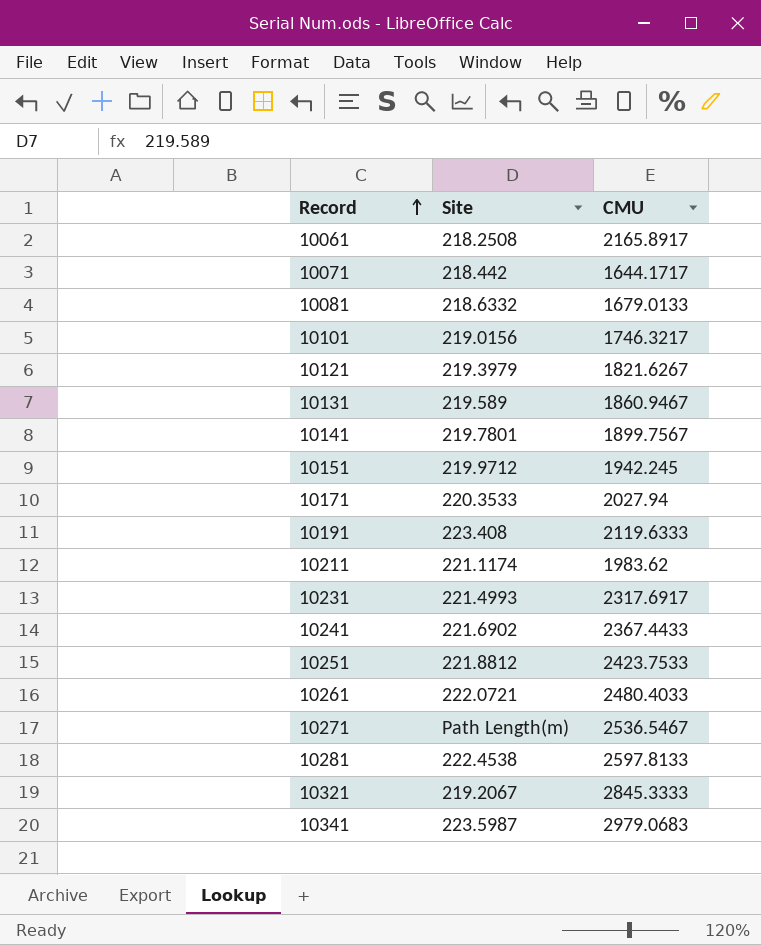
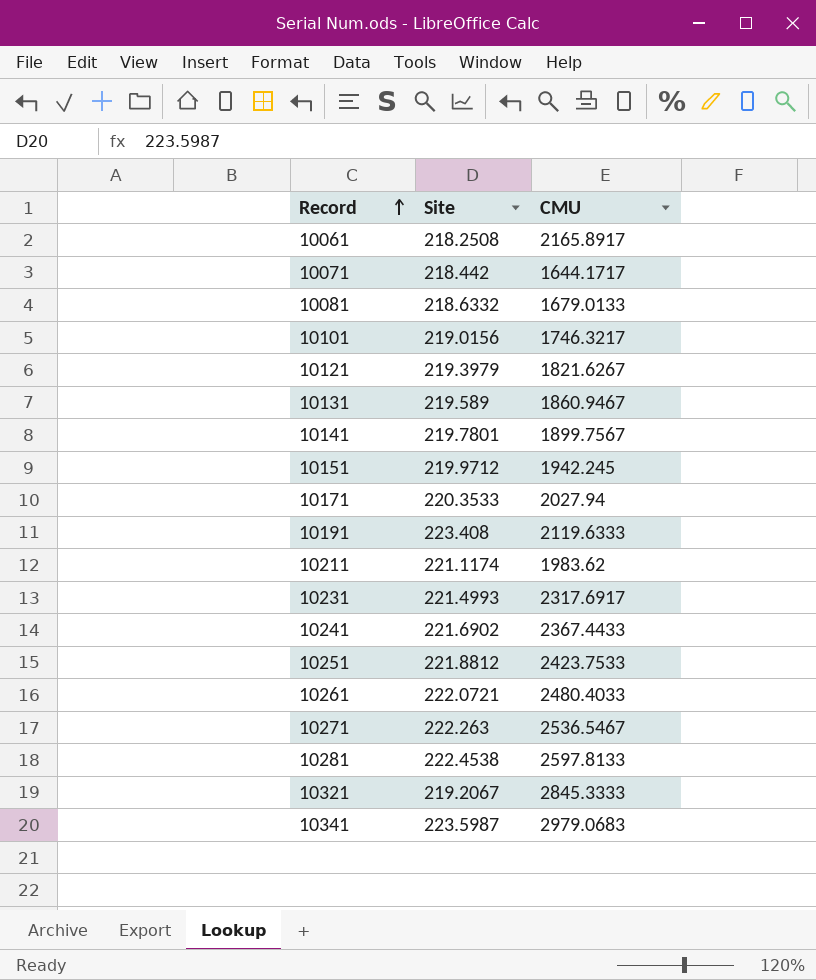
10271 | Site: Path Length(m) -> 222.263

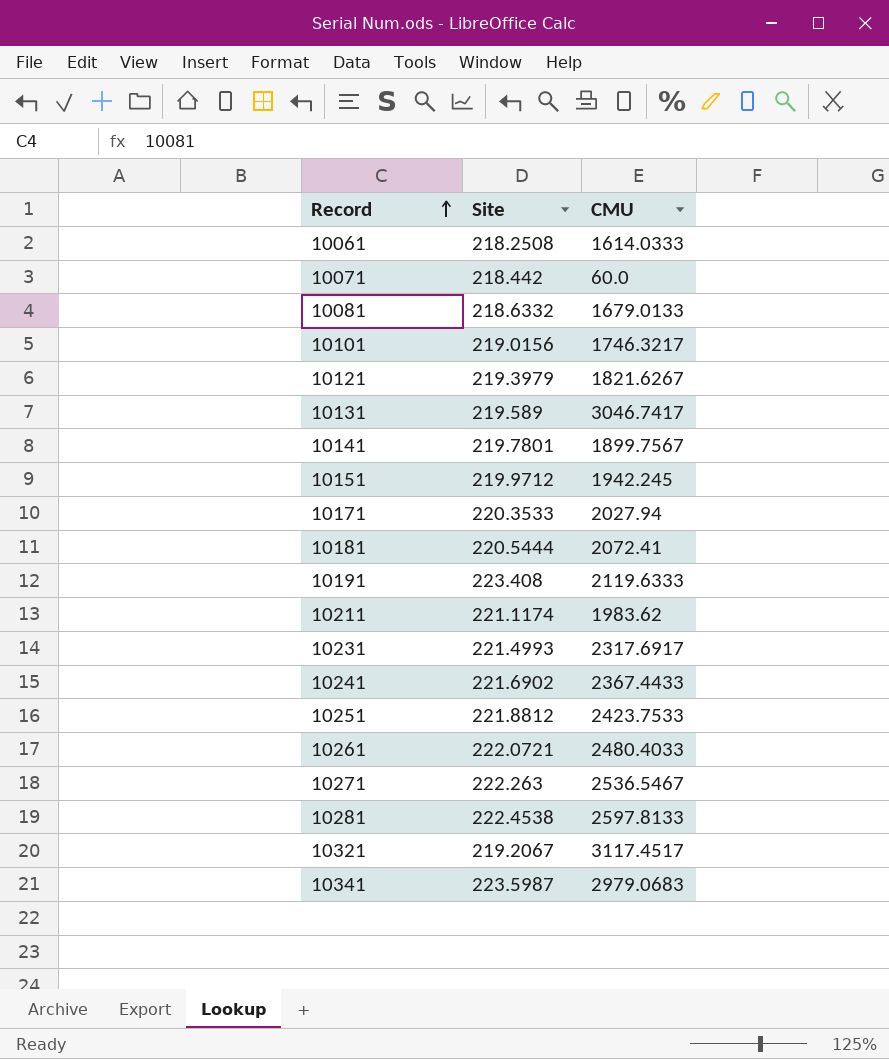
10061 | CMU: 2165.8917 -> 1614.0333
10071 | CMU: 1644.1717 -> 60.0
10131 | CMU: 1860.9467 -> 3046.7417
row 10181: none -> 220.5444 | 2072.41
10321 | CMU: 2845.3333 -> 3117.4517

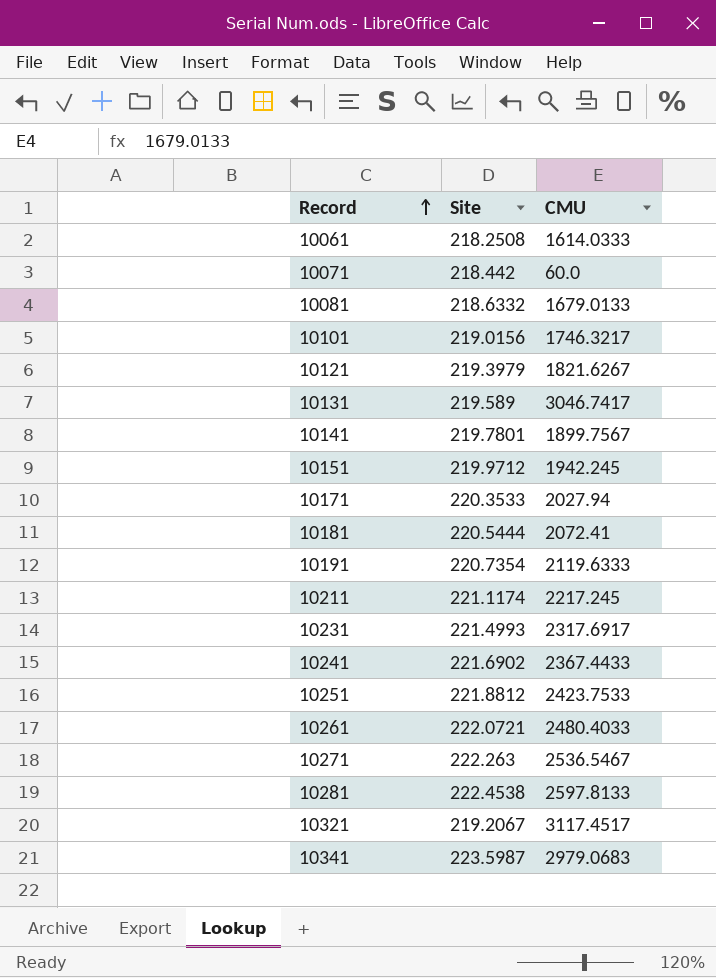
10191 | Site: 223.408 -> 220.7354
10211 | CMU: 1983.62 -> 2217.245

